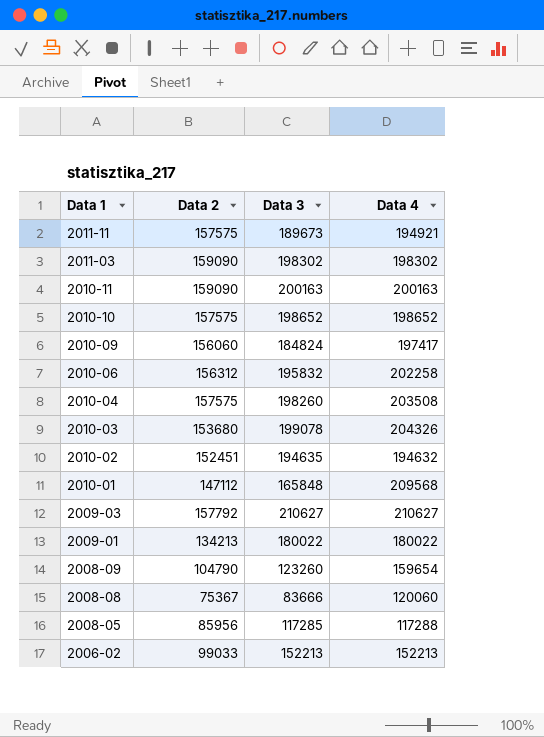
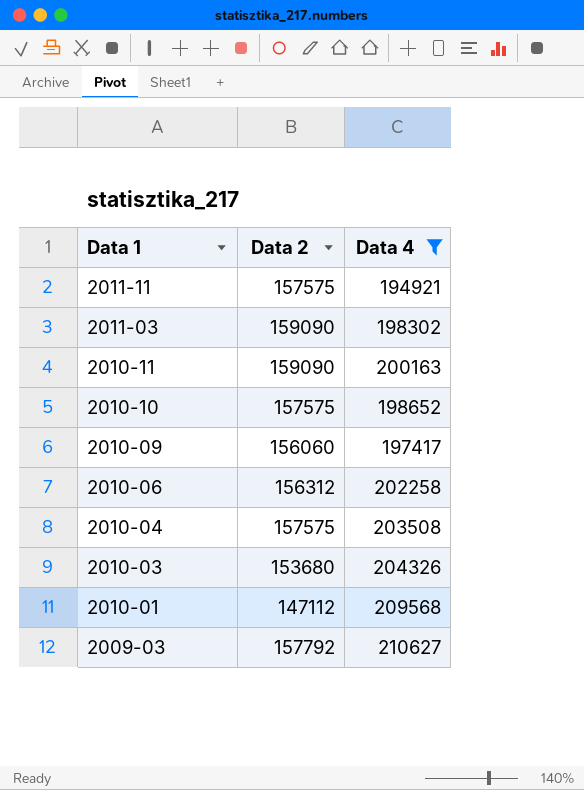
filter: none -> Data 4 >= 194921
column Data 3 | position: 3 -> none

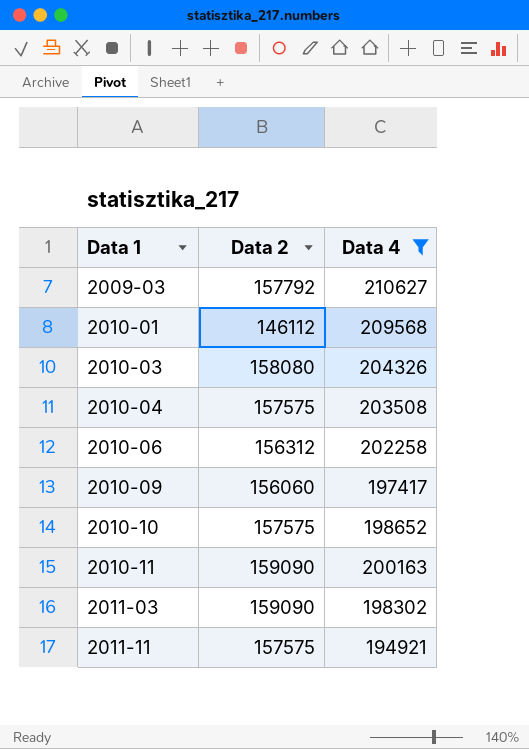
row order: Data 1 descending -> Data 1 ascending
2010-01 | Data 2: 147112 -> 146112
2010-03 | Data 2: 153680 -> 158080

